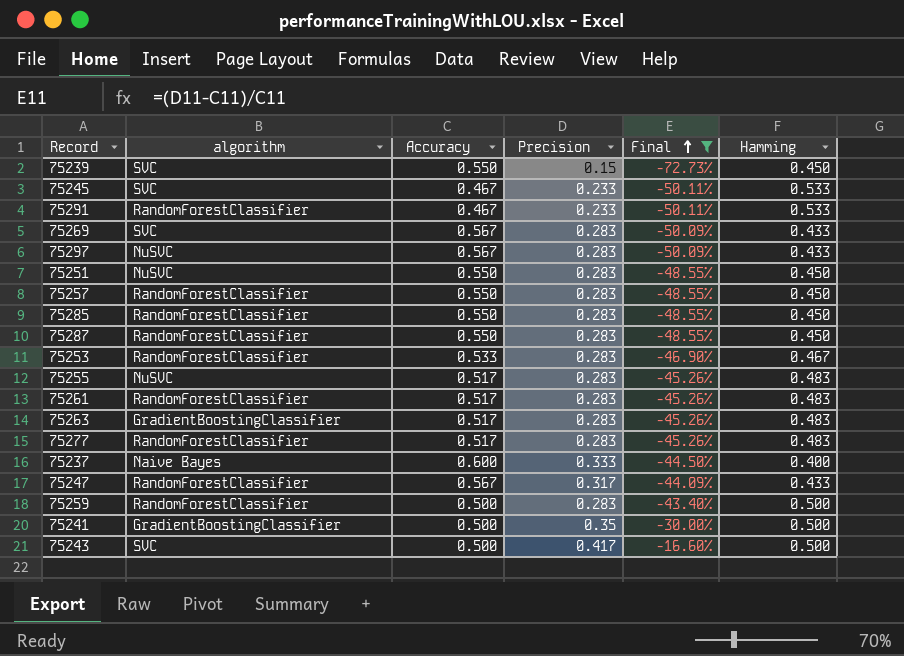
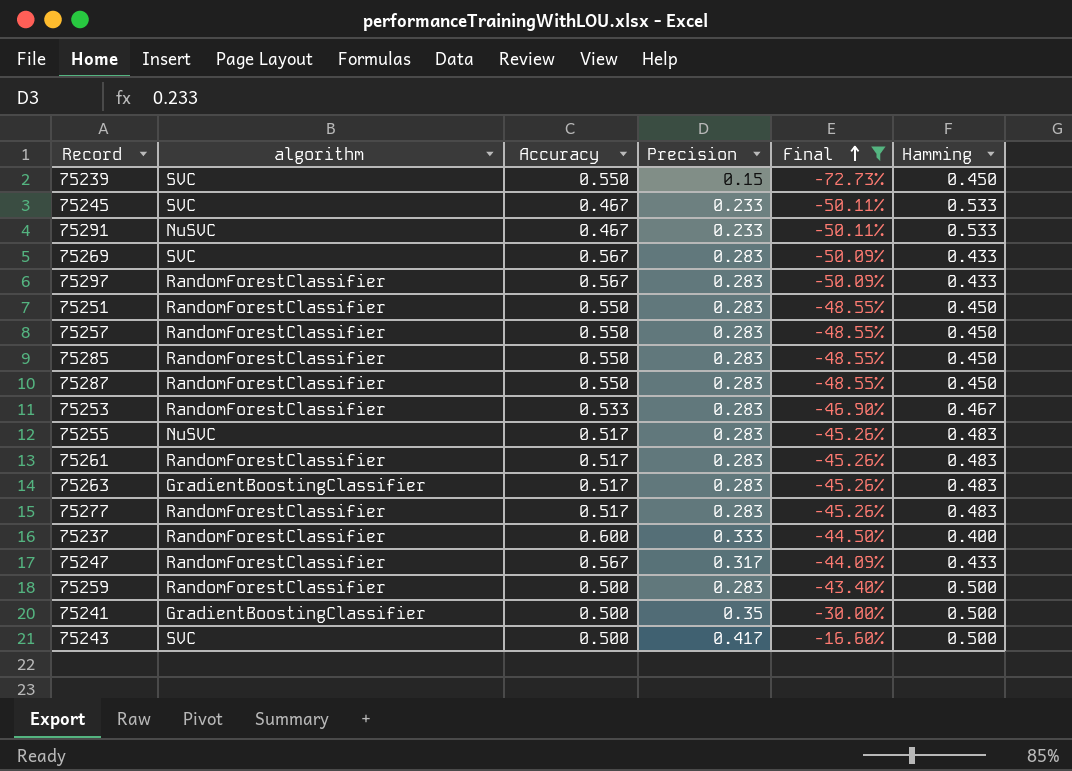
75291 | algorithm: RandomForestClassifier -> NuSVC
75297 | algorithm: NuSVC -> RandomForestClassifier
75251 | algorithm: NuSVC -> RandomForestClassifier
75237 | algorithm: Naive Bayes -> RandomForestClassifier

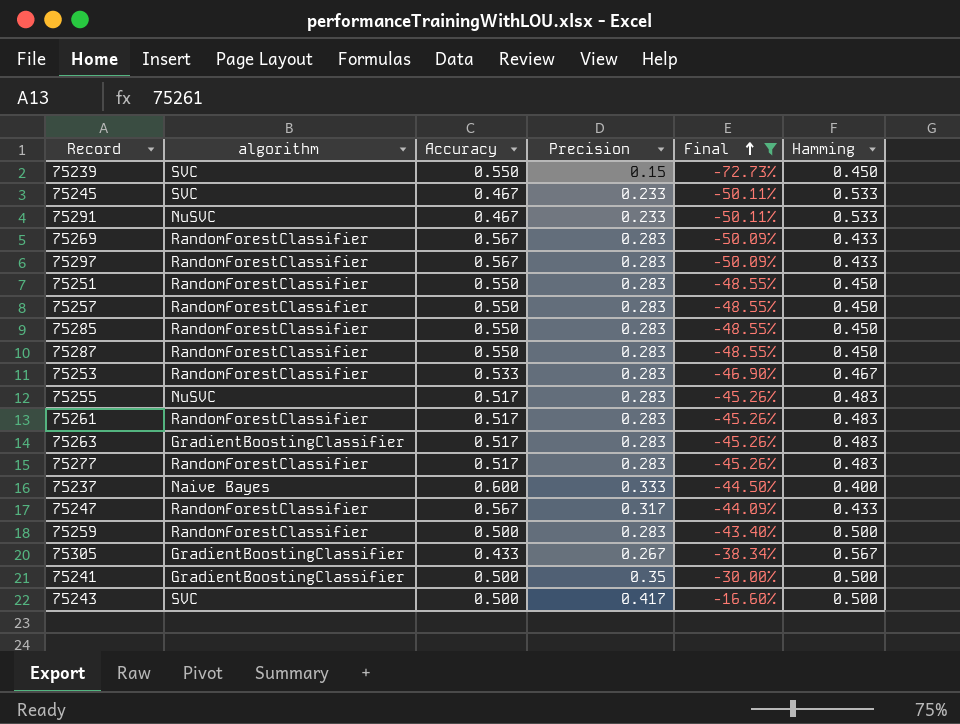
75269 | algorithm: SVC -> RandomForestClassifier
75237 | algorithm: RandomForestClassifier -> Naive Bayes
row 75305: none -> GradientBoostingClassifier | 0.433 | 0.267 | -38.34% | 0.567

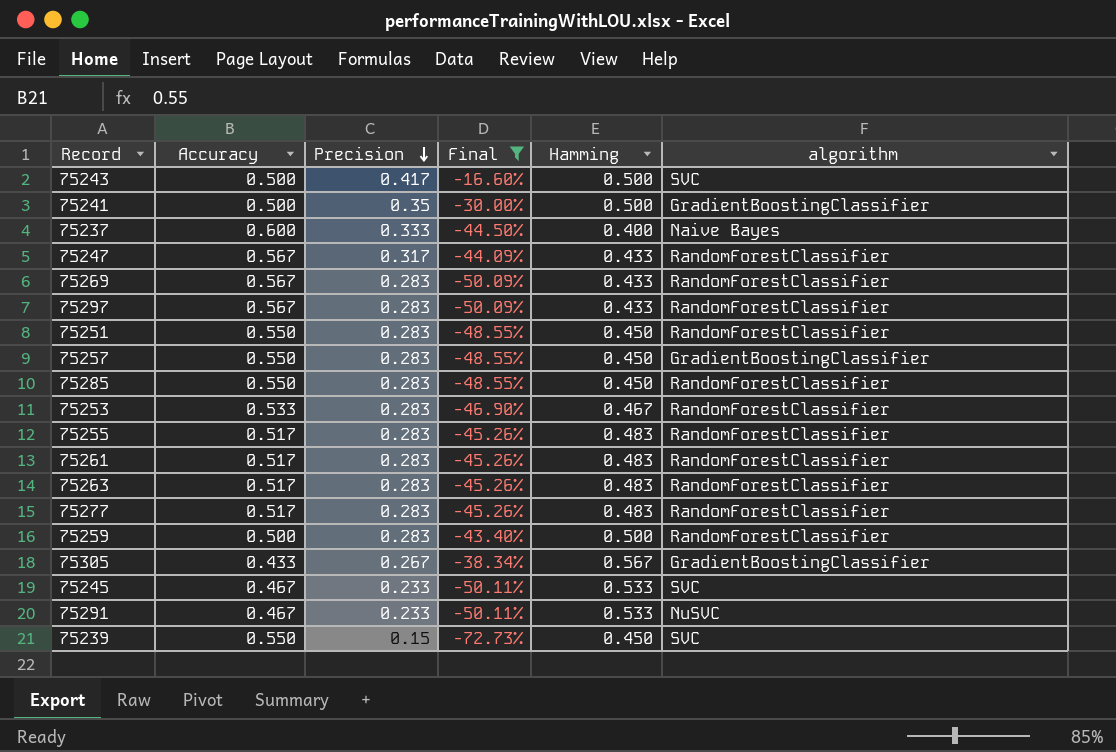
row order: Final ascending -> Precision descending
column algorithm | position: 2 -> 6
row 75287: RandomForestClassifier | 0.550 | 0.283 | -48.55% | 0.450 -> none
75257 | algorithm: RandomForestClassifier -> GradientBoostingClassifier
75255 | algorithm: NuSVC -> RandomForestClassifier
75263 | algorithm: GradientBoostingClassifier -> RandomForestClassifier

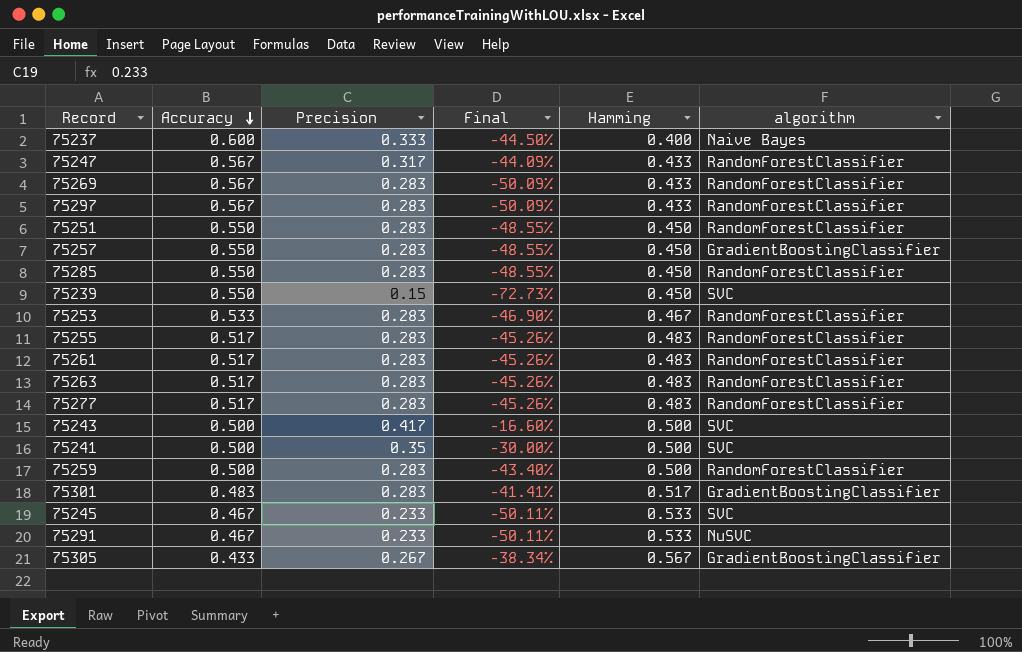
filter: Final != -41.41% -> none
row order: Precision descending -> Accuracy descending
75241 | algorithm: GradientBoostingClassifier -> SVC

